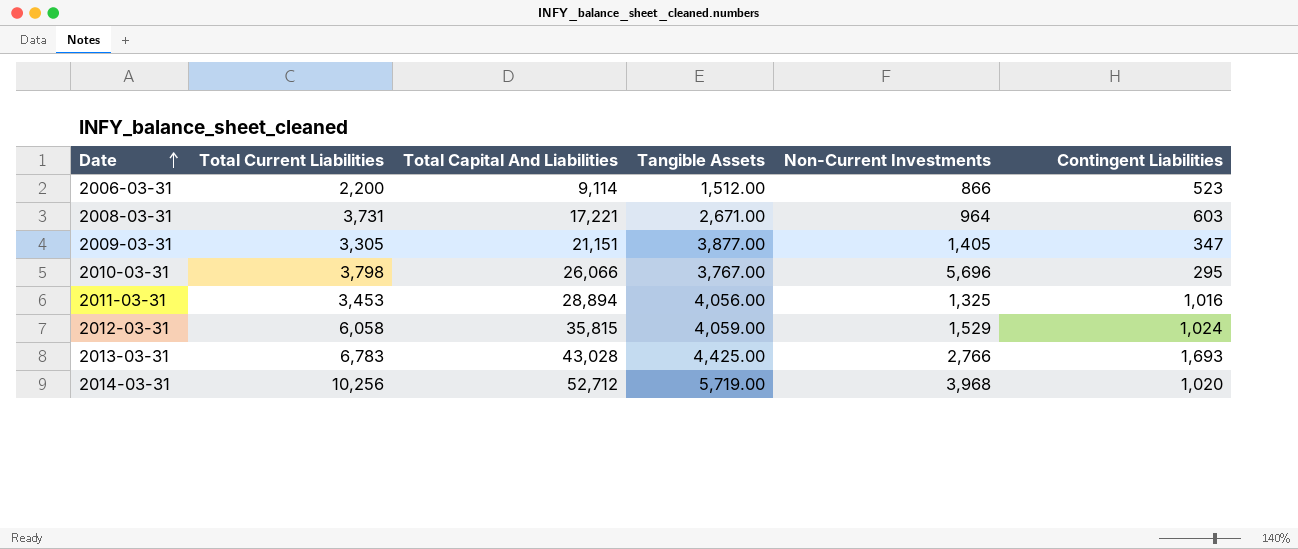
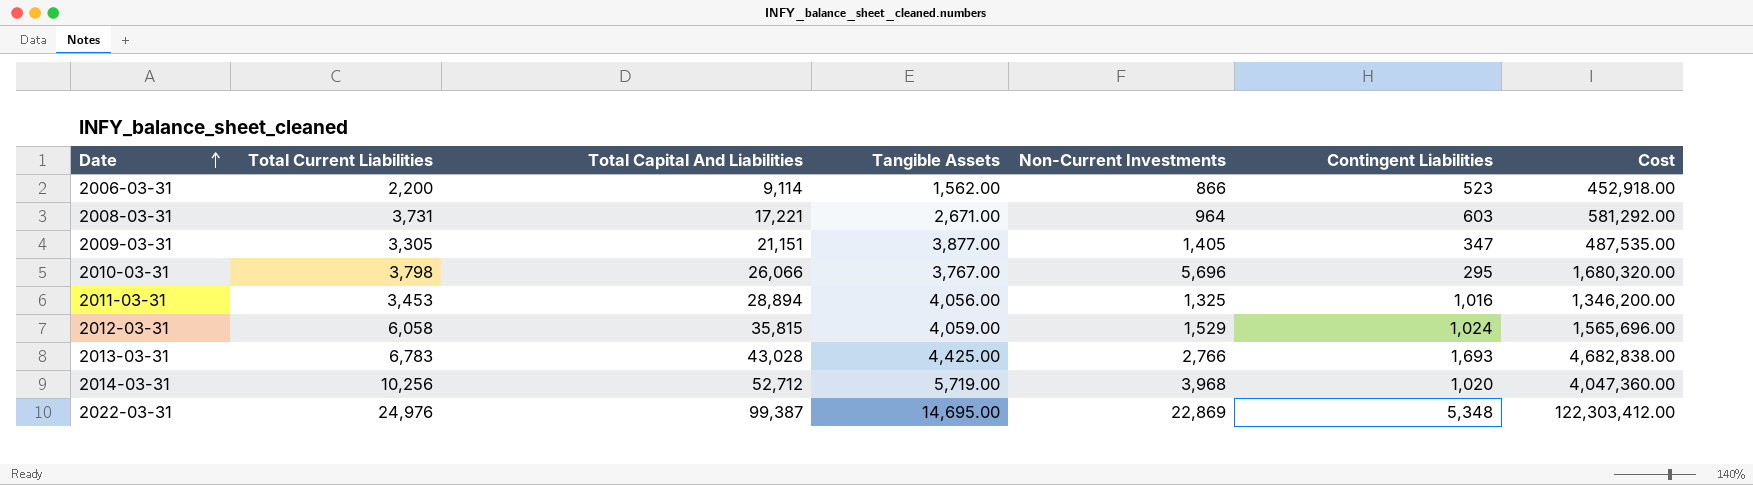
column Cost | formula: none -> [Non-Current Investments] * [Contingent Liabilities]
2006-03-31 | Tangible Assets: 1,512.00 -> 1,562.00
row 2022-03-31: none -> 24,976 | 99,387 | 14,695.00 | 22,869 | 5,348 | 122,303,412.00

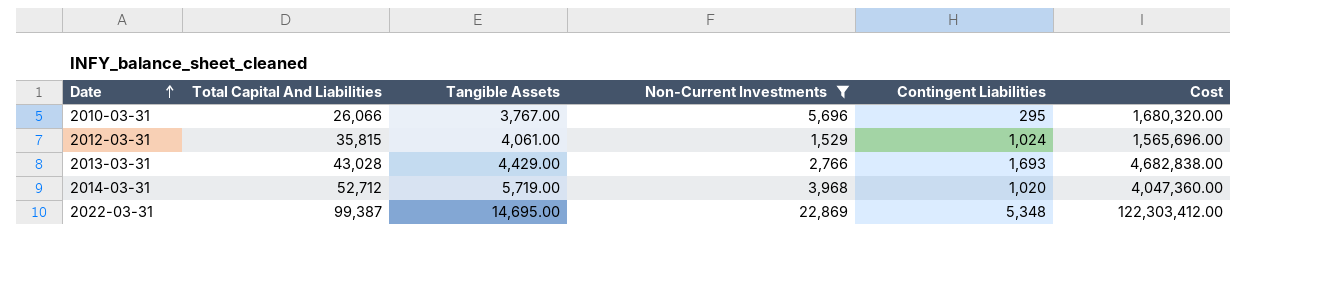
filter: none -> Non-Current Investments >= 1,529
column Total Current Liabilities | position: 2 -> none
2012-03-31 | Tangible Assets: 4,059.00 -> 4,061.00
2013-03-31 | Tangible Assets: 4,425.00 -> 4,429.00

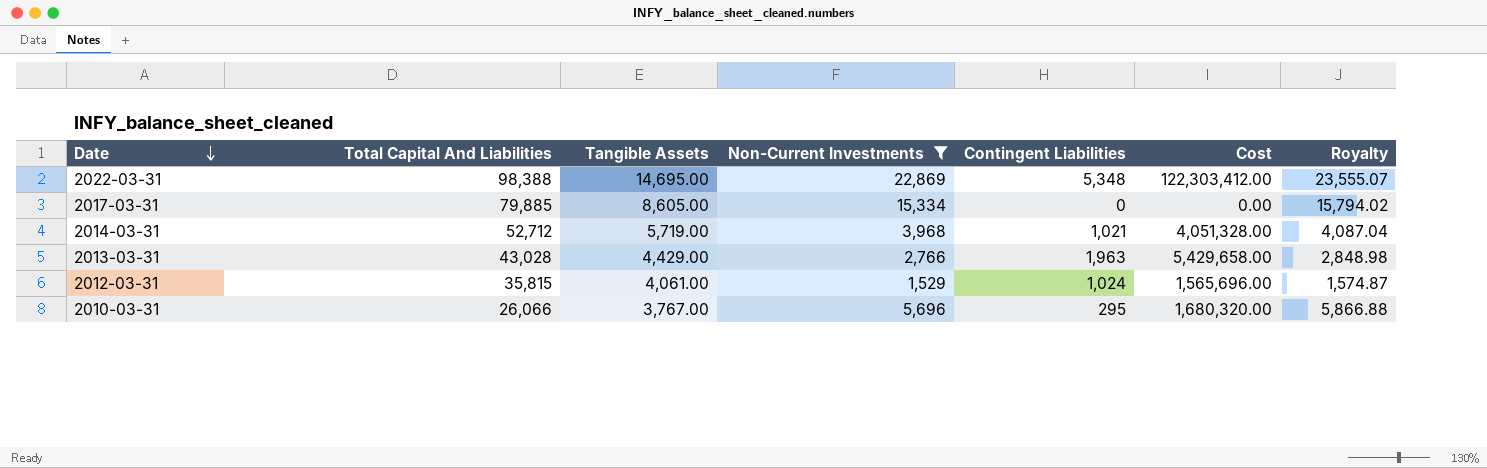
row order: Date ascending -> Date descending
column Royalty | formula: none -> [Non-Current Investments] * 1.03
2022-03-31 | Total Capital And Liabilities: 99,387 -> 98,388
row 2017-03-31: none -> 79,885 | 8,605.00 | 15,334 | 0 | 0.00 | 15,794.02
2014-03-31 | Contingent Liabilities: 1,020 -> 1,021
2014-03-31 | Cost: 4,047,360.00 -> 4,051,328.00
2013-03-31 | Contingent Liabilities: 1,693 -> 1,963
2013-03-31 | Cost: 4,682,838.00 -> 5,429,658.00

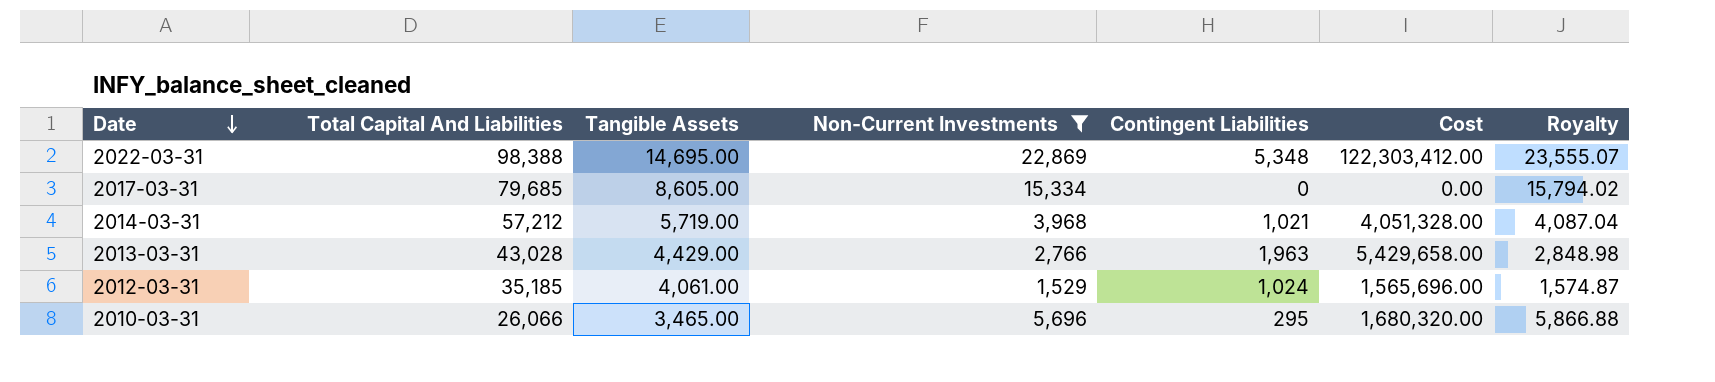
2017-03-31 | Total Capital And Liabilities: 79,885 -> 79,685
2014-03-31 | Total Capital And Liabilities: 52,712 -> 57,212
2012-03-31 | Total Capital And Liabilities: 35,815 -> 35,185
2010-03-31 | Tangible Assets: 3,767.00 -> 3,465.00

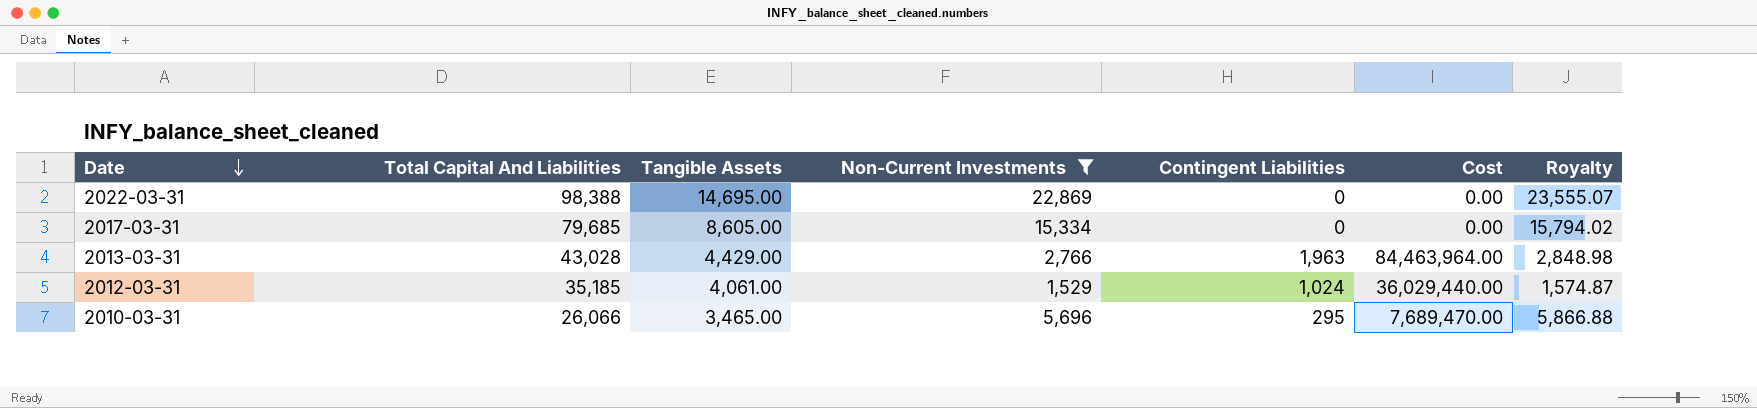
column Cost | formula: [Non-Current Investments] * [Contingent Liabilities] -> [Total Capital And Liabilities] * [Contingent Liabilities]
row 2014-03-31: 57,212 | 5,719.00 | 3,968 | 1,021 | 4,051,328.00 | 4,087.04 -> none
2022-03-31 | Contingent Liabilities: 5,348 -> 0

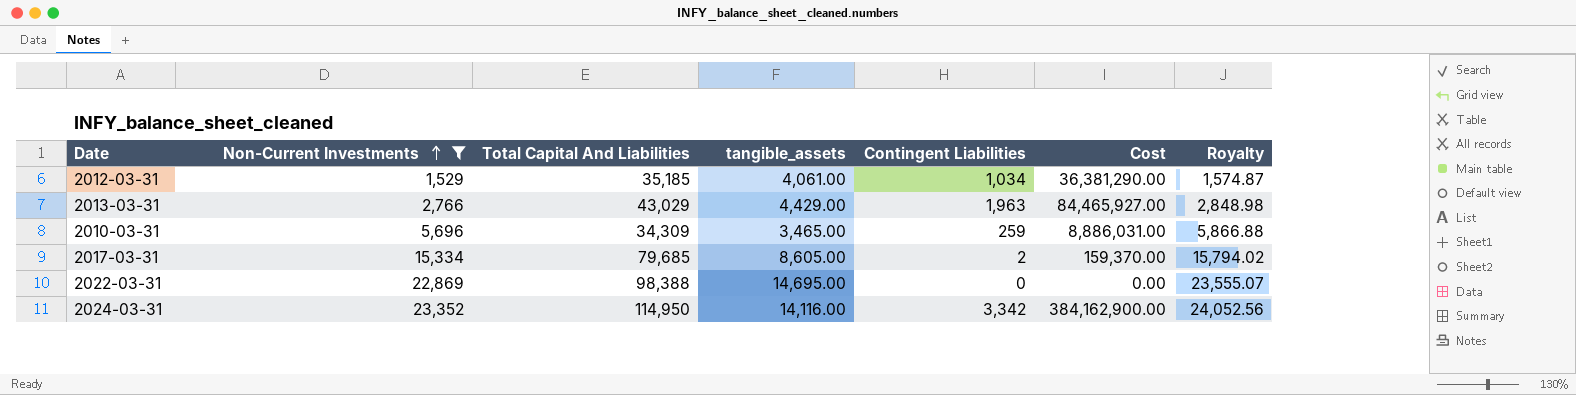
row order: Date descending -> Non-Current Investments ascending
column Non-Current Investments | position: 4 -> 2
column name: Tangible Assets -> tangible_assets
2012-03-31 | Contingent Liabilities: 1,024 -> 1,034
2012-03-31 | Cost: 36,029,440.00 -> 36,381,290.00
2013-03-31 | Total Capital And Liabilities: 43,028 -> 43,029
2013-03-31 | Cost: 84,463,964.00 -> 84,465,927.00
2010-03-31 | Total Capital And Liabilities: 26,066 -> 34,309
2010-03-31 | Contingent Liabilities: 295 -> 259
2010-03-31 | Cost: 7,689,470.00 -> 8,886,031.00
2017-03-31 | Contingent Liabilities: 0 -> 2
2017-03-31 | Cost: 0.00 -> 159,370.00
row 2024-03-31: none -> 23,352 | 114,950 | 14,116.00 | 3,342 | 384,162,900.00 | 24,052.56

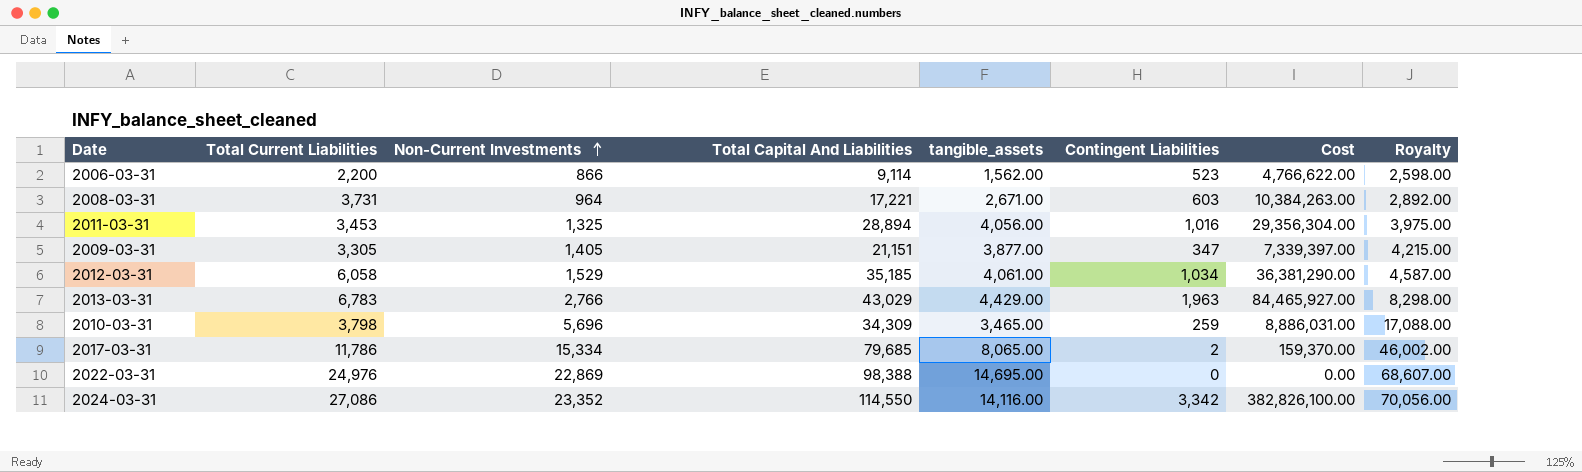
filter: Non-Current Investments >= 1,529 -> none
column Total Current Liabilities | position: none -> 2
column Royalty | formula: [Non-Current Investments] * 1.03 -> [Non-Current Investments] * 3
2017-03-31 | tangible_assets: 8,605.00 -> 8,065.00
2024-03-31 | Total Capital And Liabilities: 114,950 -> 114,550
2024-03-31 | Cost: 384,162,900.00 -> 382,826,100.00

